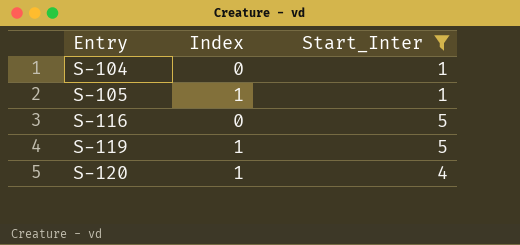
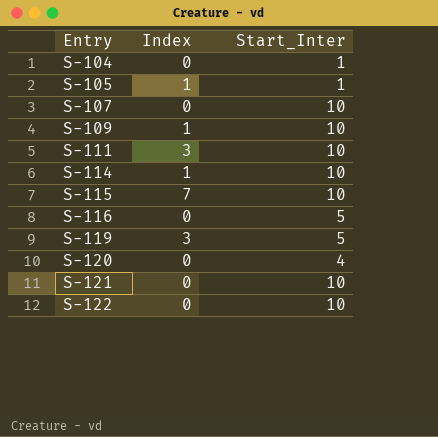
filter: Start_Inter != 10 -> none
S-119 | Index: 1 -> 3
S-120 | Index: 1 -> 0

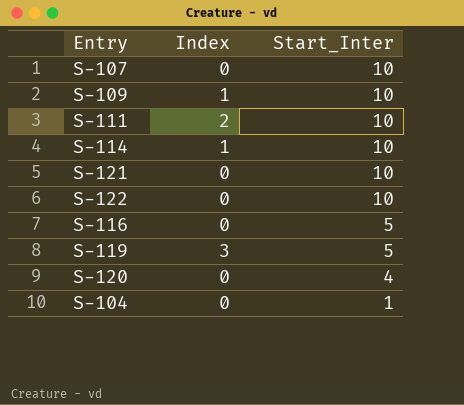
row order: Entry ascending -> Start_Inter descending
row S-105: 1 | 1 -> none
row S-115: 7 | 10 -> none
S-111 | Index: 3 -> 2

